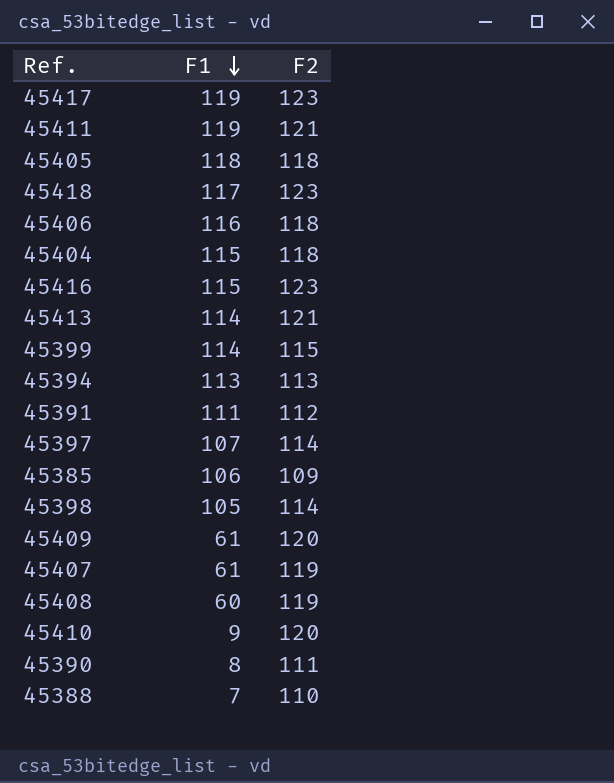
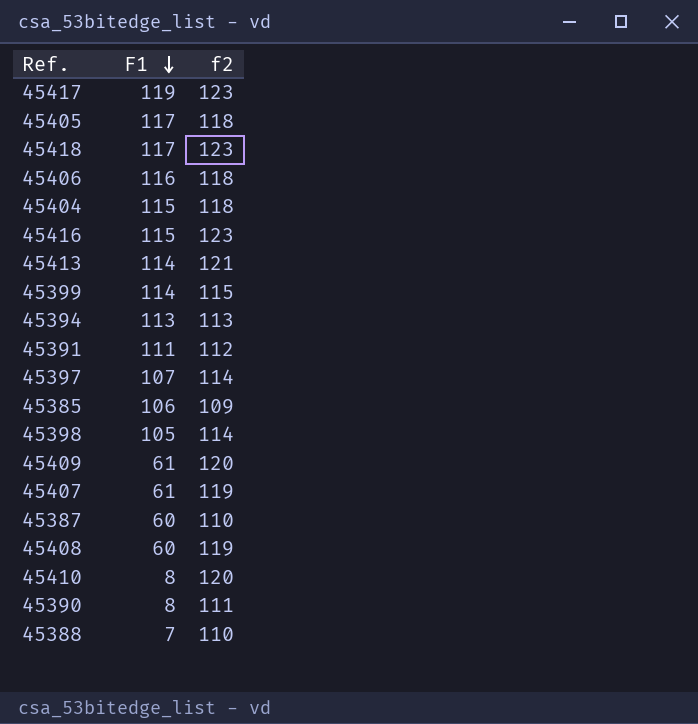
column name: F2 -> f2
row 45411: 119 | 121 -> none
45405 | F1: 118 -> 117
row 45387: none -> 60 | 110
45410 | F1: 9 -> 8

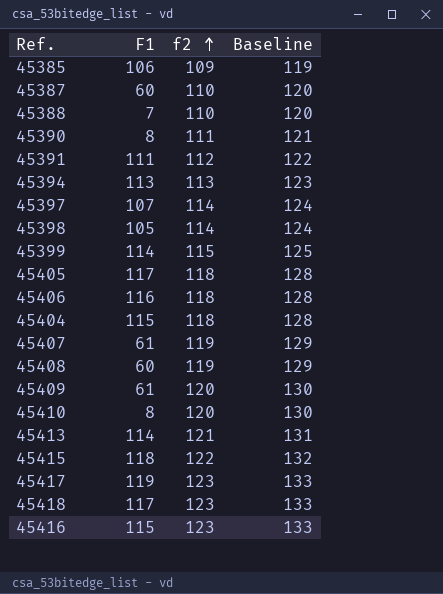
row order: F1 descending -> f2 ascending
column Baseline | formula: none -> [f2] + 10
row 45415: none -> 118 | 122 | 132

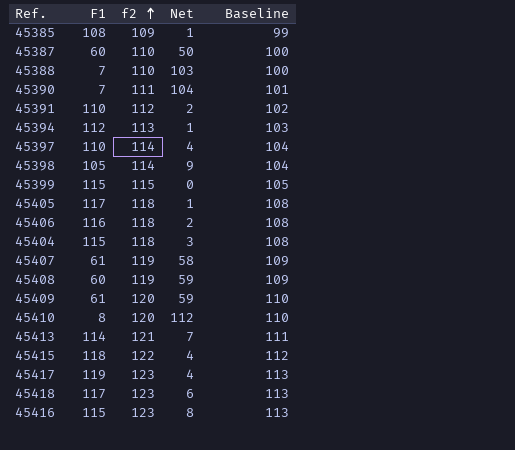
column Net | formula: none -> [f2] - [F1]
column Baseline | formula: [f2] + 10 -> [f2] - 10
45385 | F1: 106 -> 108
45390 | F1: 8 -> 7
45391 | F1: 111 -> 110
45394 | F1: 113 -> 112
45397 | F1: 107 -> 110
45399 | F1: 114 -> 115

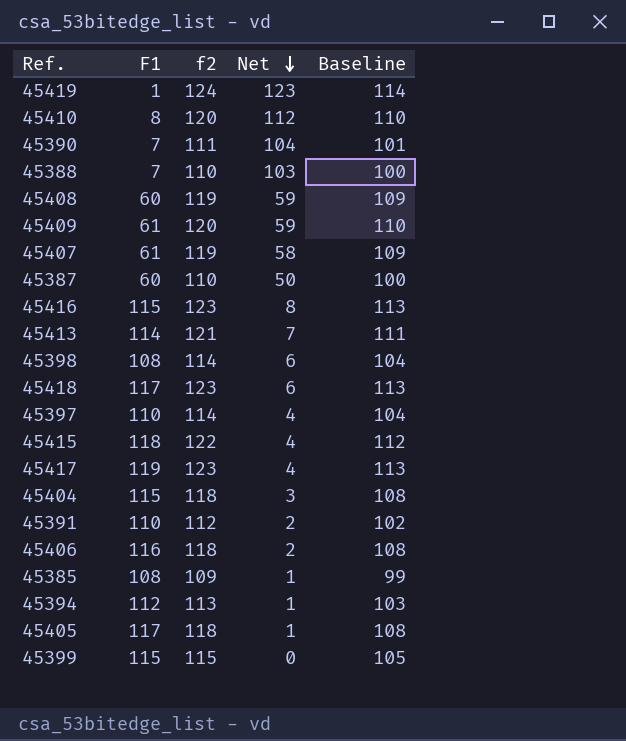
row order: f2 ascending -> Net descending
row 45419: none -> 1 | 124 | 123 | 114
45398 | F1: 105 -> 108
45398 | Net: 9 -> 6

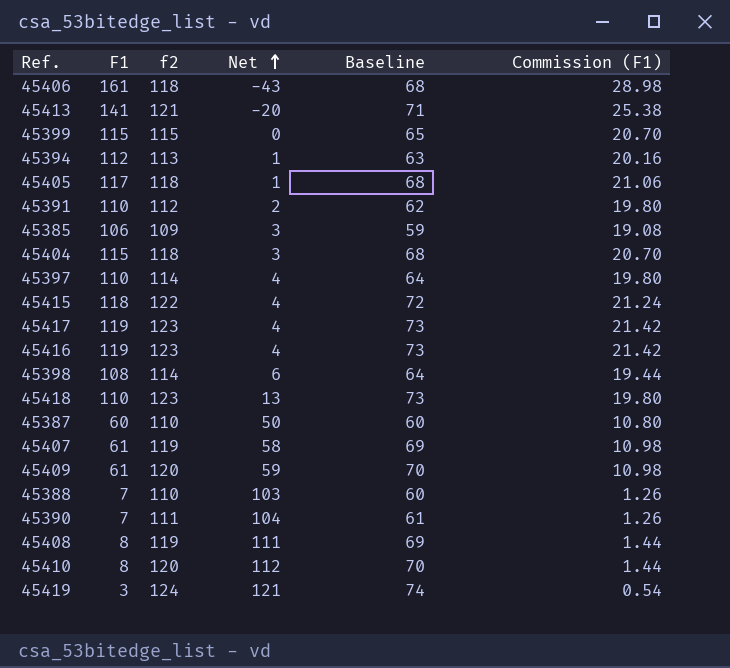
row order: Net descending -> Net ascending
column Baseline | formula: [f2] - 10 -> [f2] - 50
column Commission (F1) | formula: none -> [F1] * 0.18
45406 | F1: 116 -> 161
45406 | Net: 2 -> -43
45413 | F1: 114 -> 141
45413 | Net: 7 -> -20
45385 | F1: 108 -> 106
45385 | Net: 1 -> 3
45416 | F1: 115 -> 119
45416 | Net: 8 -> 4
45418 | F1: 117 -> 110
45418 | Net: 6 -> 13
45408 | F1: 60 -> 8
45408 | Net: 59 -> 111
45419 | F1: 1 -> 3
45419 | Net: 123 -> 121

